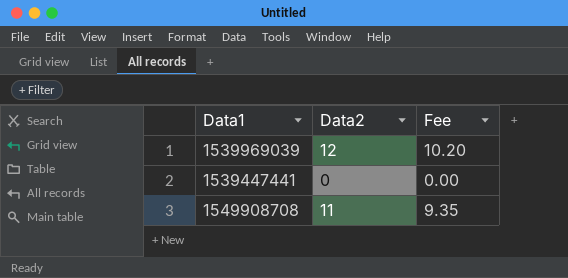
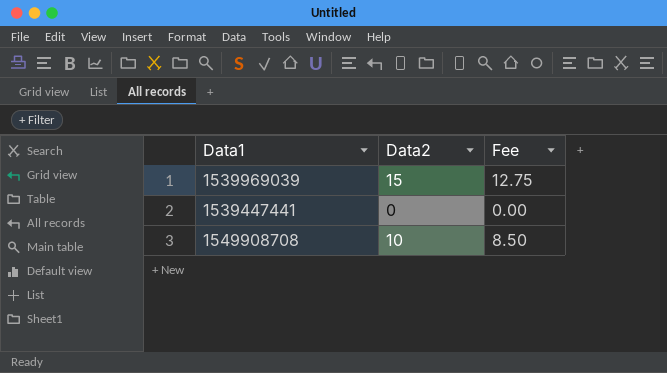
1539969039 | Data2: 12 -> 15
1539969039 | Fee: 10.20 -> 12.75
1549908708 | Data2: 11 -> 10
1549908708 | Fee: 9.35 -> 8.50

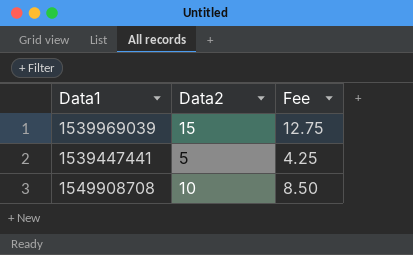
1539447441 | Data2: 0 -> 5
1539447441 | Fee: 0.00 -> 4.25

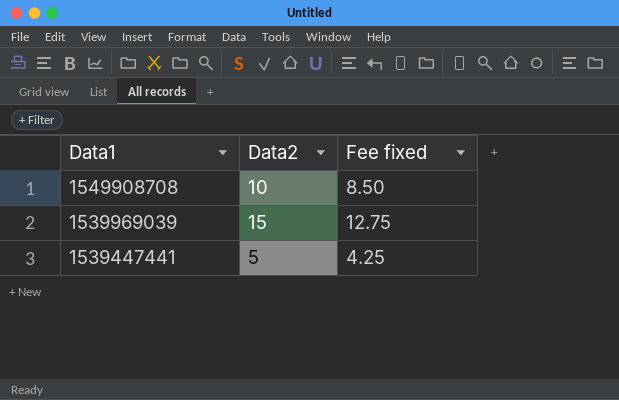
row order: none -> Data1 descending
column name: Fee -> Fee fixed

